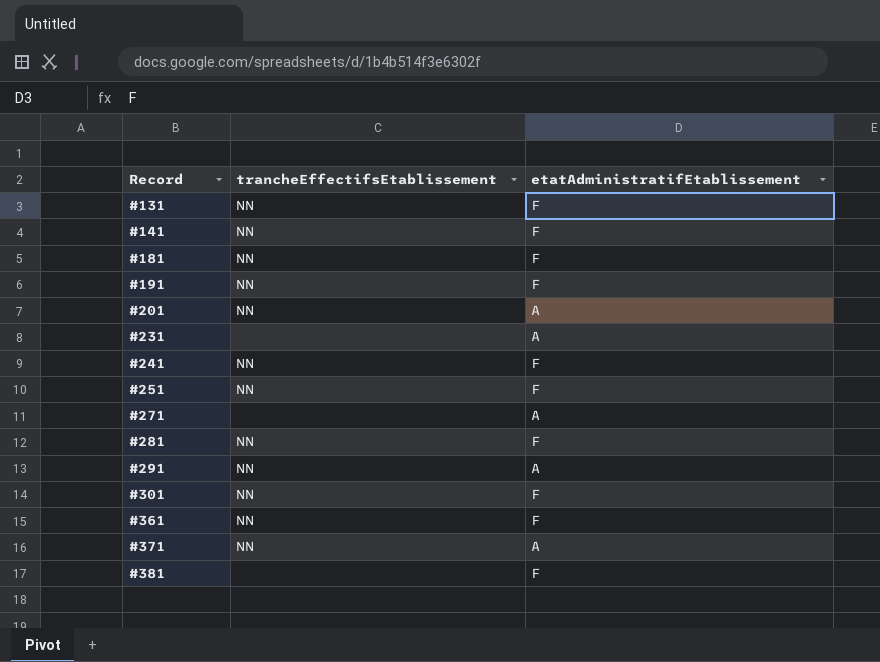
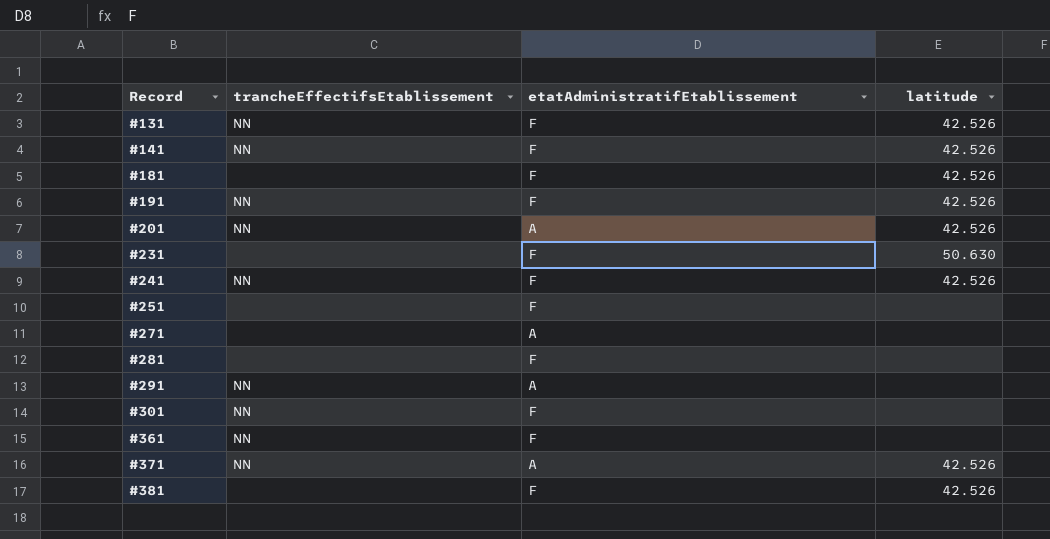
column latitude | position: none -> 4
#181 | trancheEffectifsEtablissement: NN -> none
#231 | etatAdministratifEtablissement: A -> F
#251 | trancheEffectifsEtablissement: NN -> none
#281 | trancheEffectifsEtablissement: NN -> none

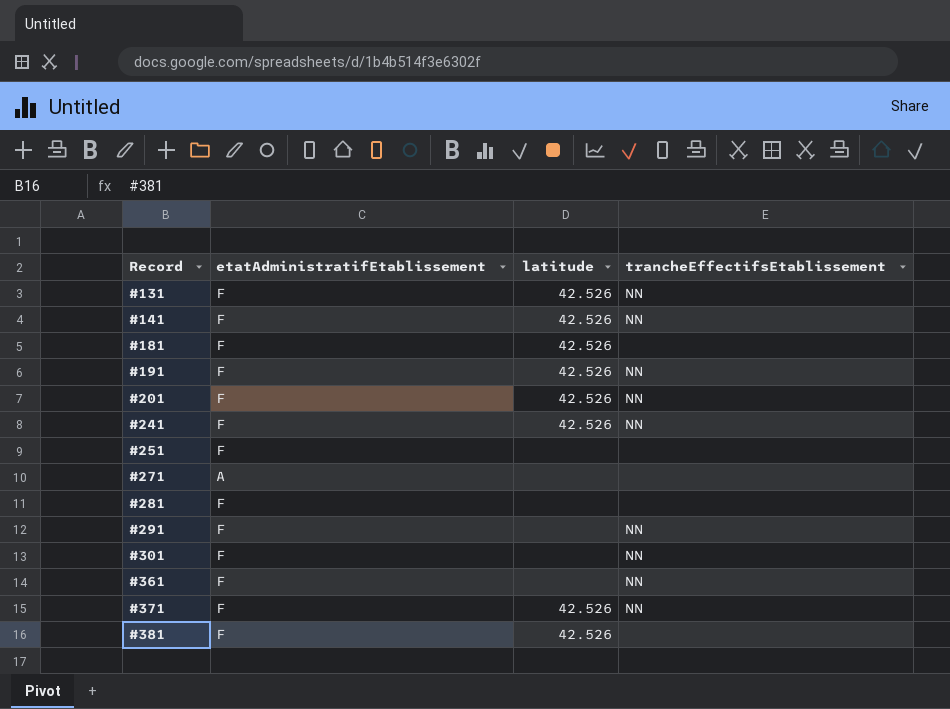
column trancheEffectifsEtablissement | position: 2 -> 4
row #231: none | F | 50.630 -> none
#201 | etatAdministratifEtablissement: A -> F
#291 | etatAdministratifEtablissement: A -> F
#371 | etatAdministratifEtablissement: A -> F

